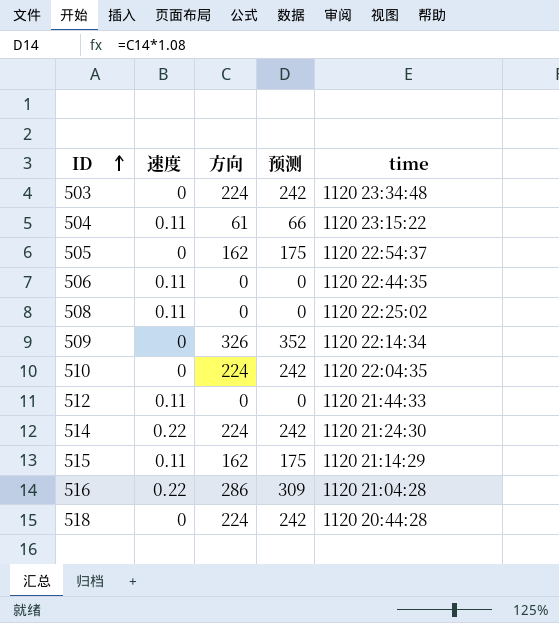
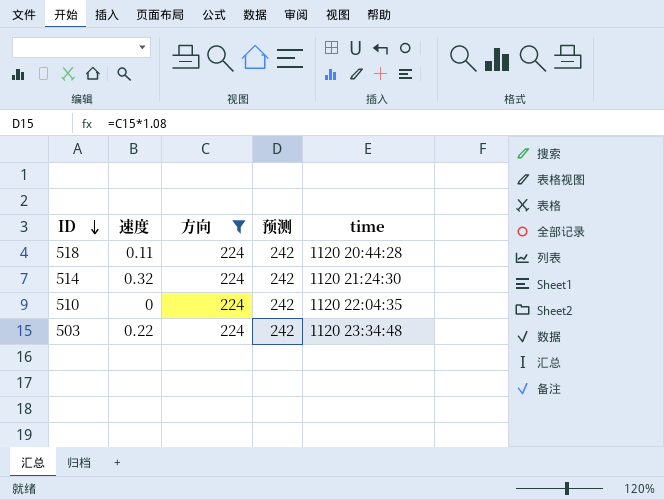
filter: none -> 方向 = 224
row order: ID ascending -> ID descending
518 | 速度: 0 -> 0.11
514 | 速度: 0.22 -> 0.32
503 | 速度: 0 -> 0.22

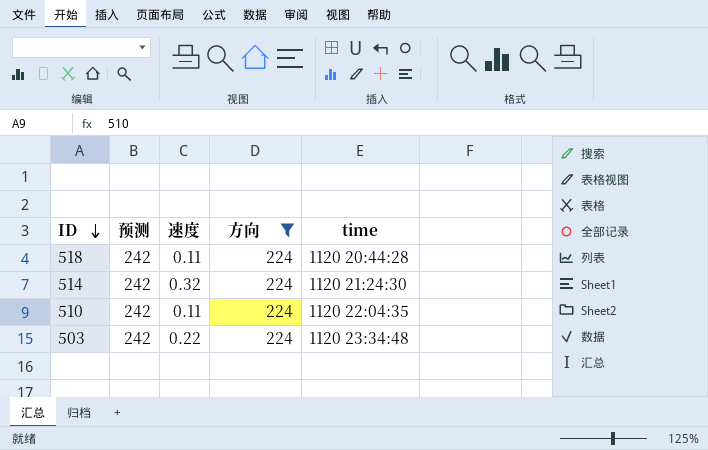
column 预测 | position: 4 -> 2
510 | 速度: 0 -> 0.11

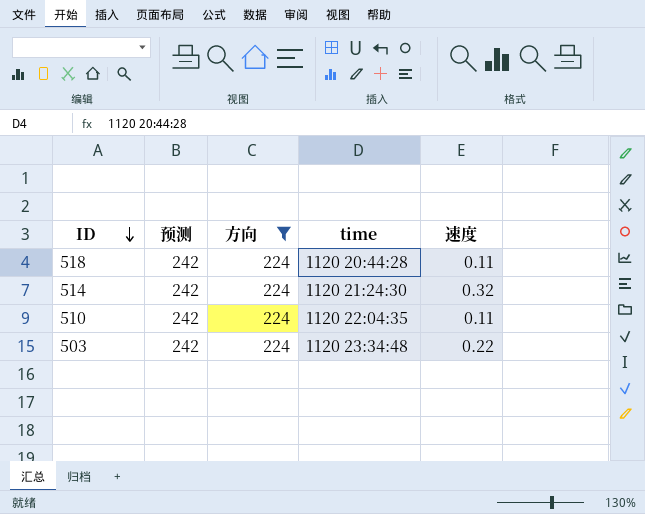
column 速度 | position: 3 -> 5

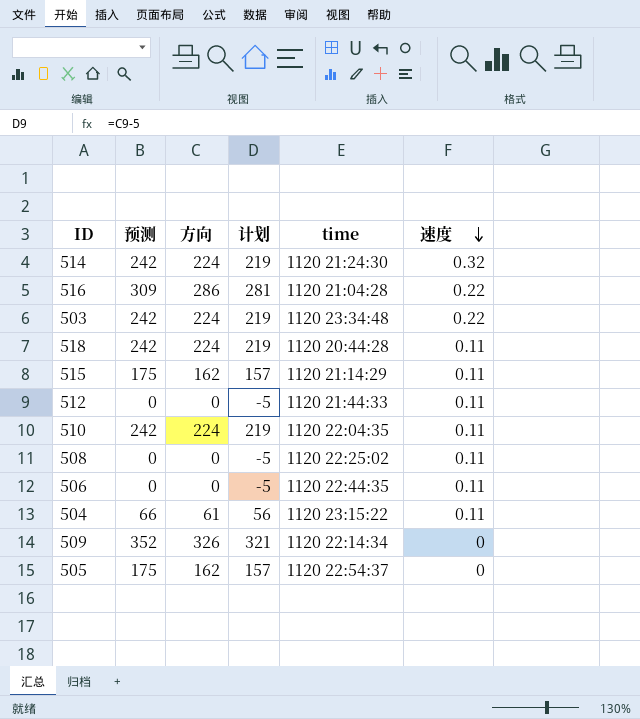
filter: 方向 = 224 -> none
row order: ID descending -> 速度 descending
column 计划 | formula: none -> [方向] - 5

